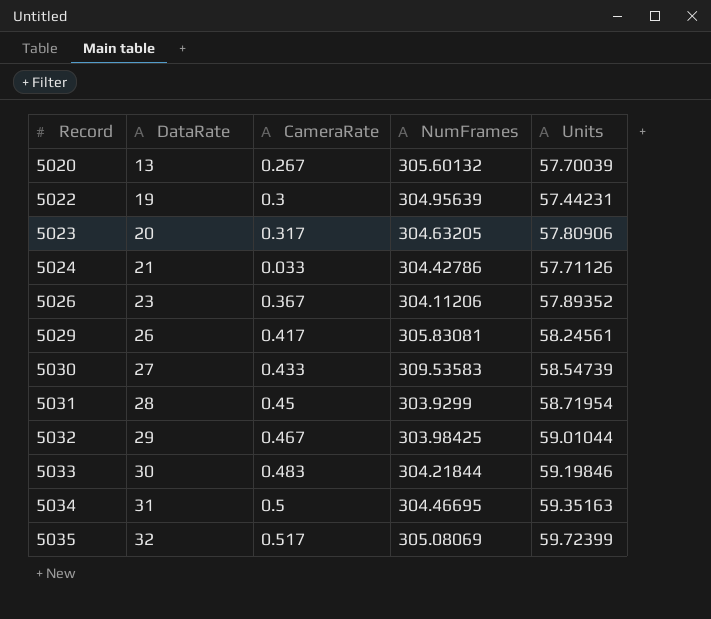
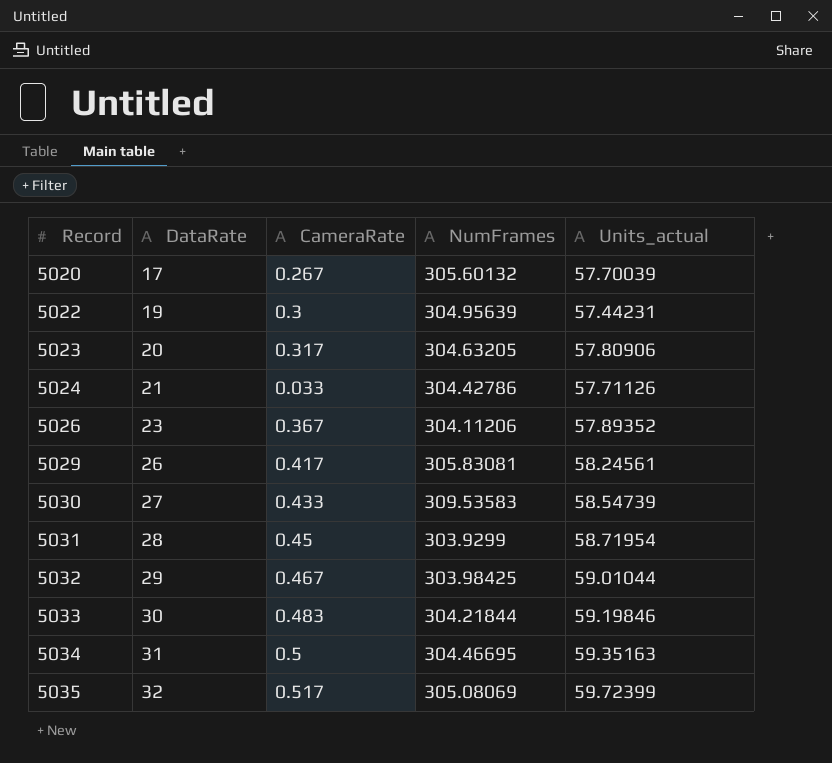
column name: Units -> Units_actual
5020 | DataRate: 13 -> 17

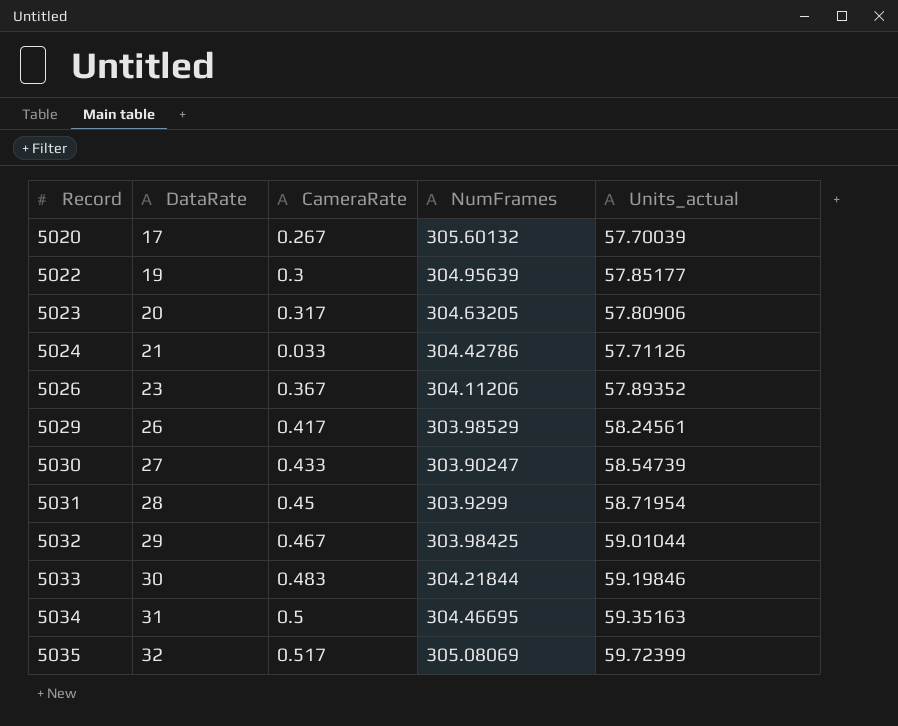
5022 | Units_actual: 57.44231 -> 57.85177
5029 | NumFrames: 305.83081 -> 303.98529
5030 | NumFrames: 309.53583 -> 303.90247

